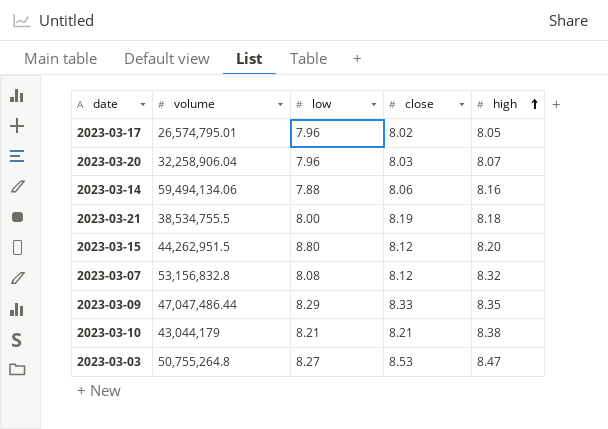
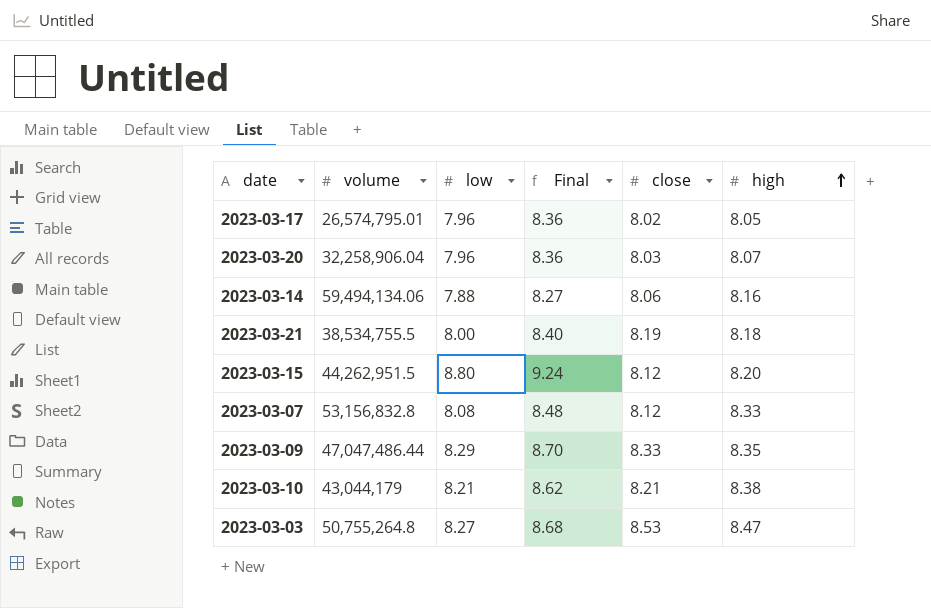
column Final | formula: none -> [low] * 1.05
2023-03-07 | high: 8.32 -> 8.33

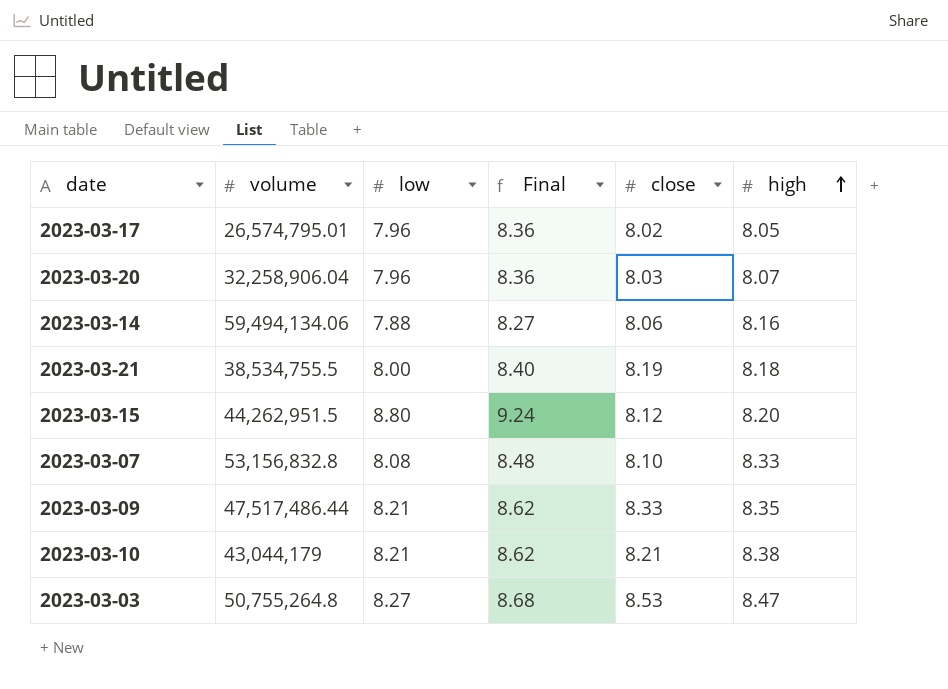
2023-03-07 | close: 8.12 -> 8.10
2023-03-09 | volume: 47,047,486.44 -> 47,517,486.44
2023-03-09 | low: 8.29 -> 8.21
2023-03-09 | Final: 8.70 -> 8.62

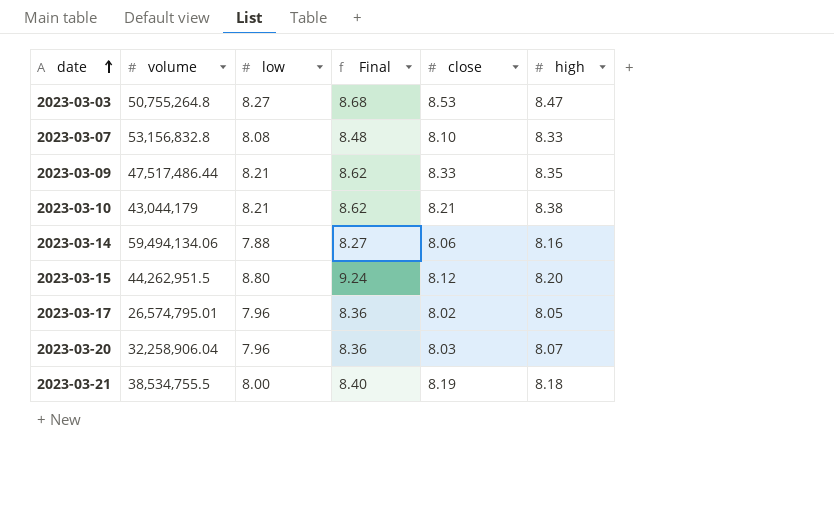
row order: high ascending -> date ascending

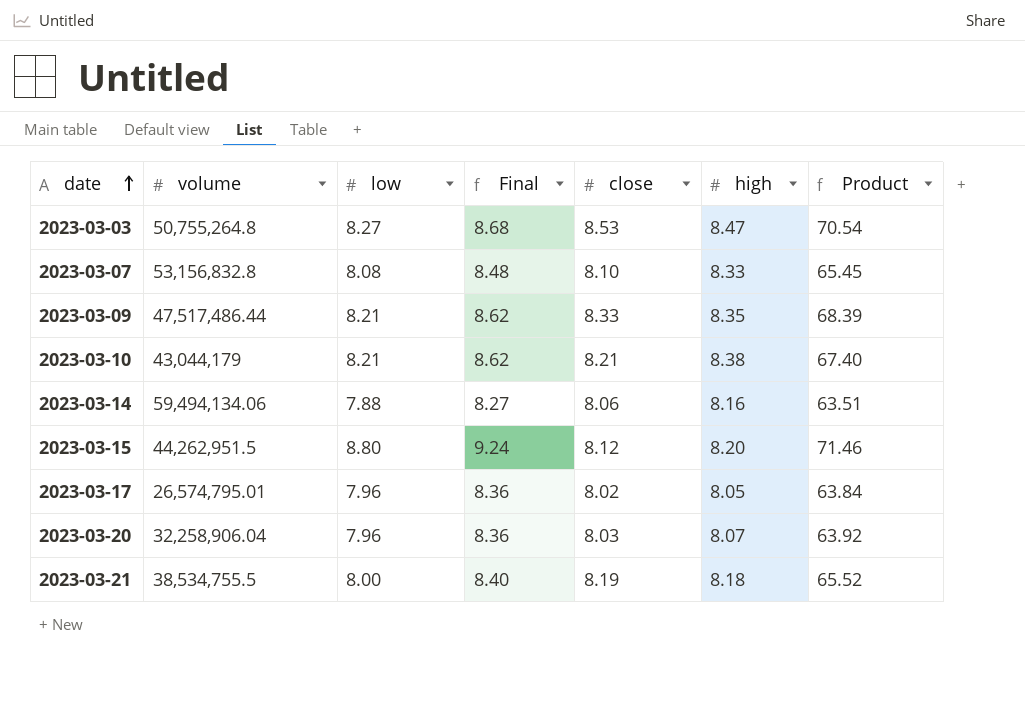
column Product | formula: none -> [low] * [close]

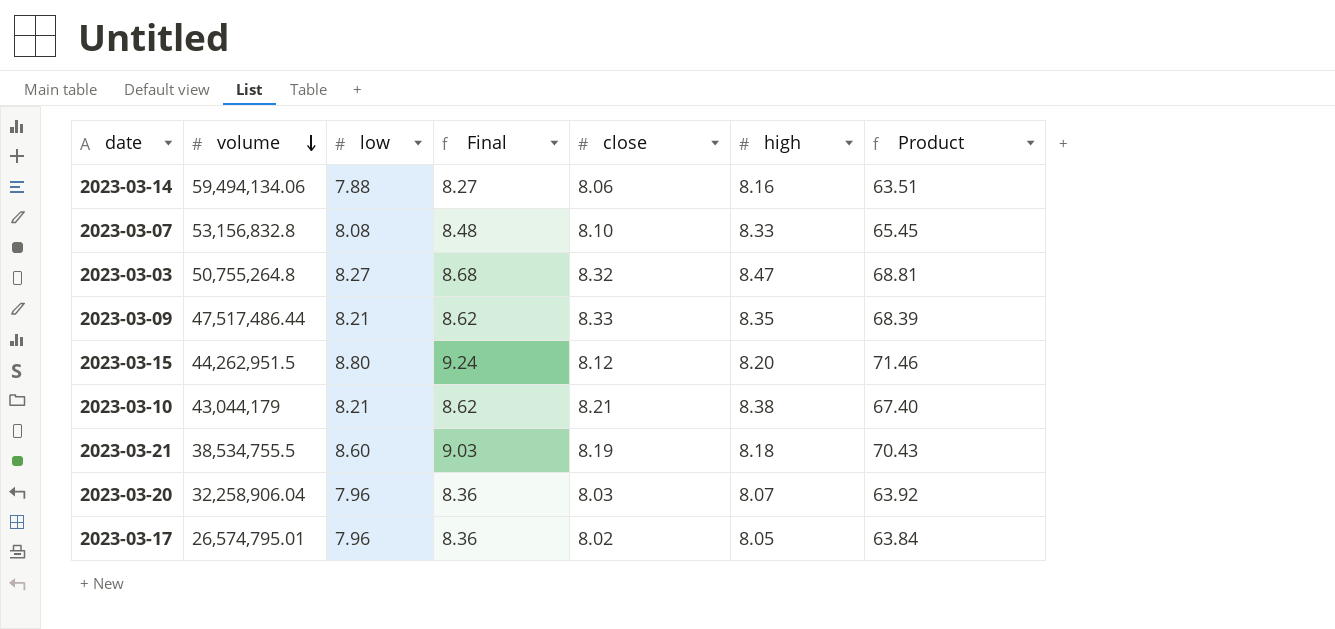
row order: date ascending -> volume descending
2023-03-03 | close: 8.53 -> 8.32
2023-03-03 | Product: 70.54 -> 68.81
2023-03-21 | low: 8.00 -> 8.60
2023-03-21 | Final: 8.40 -> 9.03
2023-03-21 | Product: 65.52 -> 70.43

